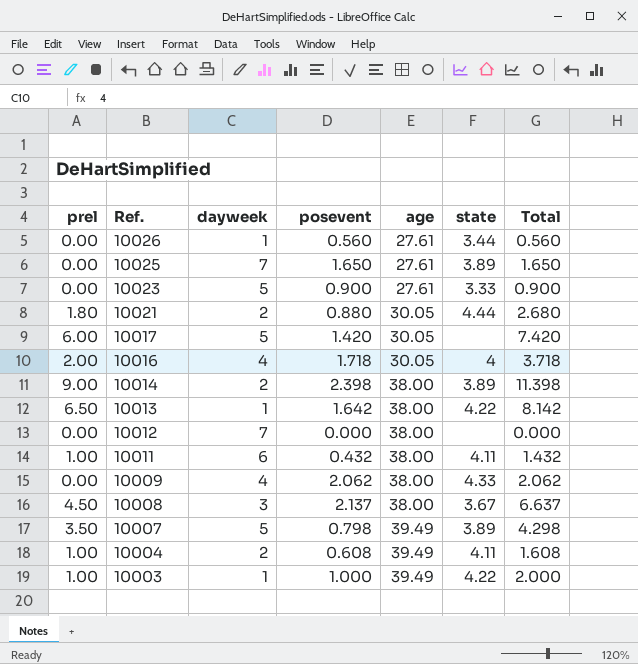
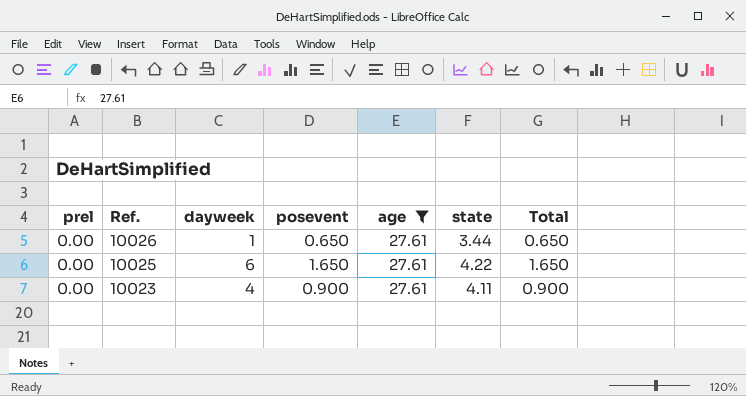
filter: none -> age = 27.61
10026 | posevent: 0.560 -> 0.650
10026 | Total: 0.560 -> 0.650
10025 | dayweek: 7 -> 6
10025 | state: 3.89 -> 4.22
10023 | dayweek: 5 -> 4
10023 | state: 3.33 -> 4.11

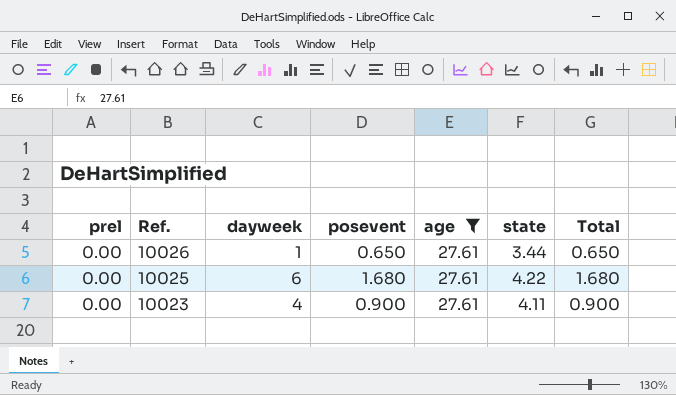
10025 | posevent: 1.650 -> 1.680
10025 | Total: 1.650 -> 1.680

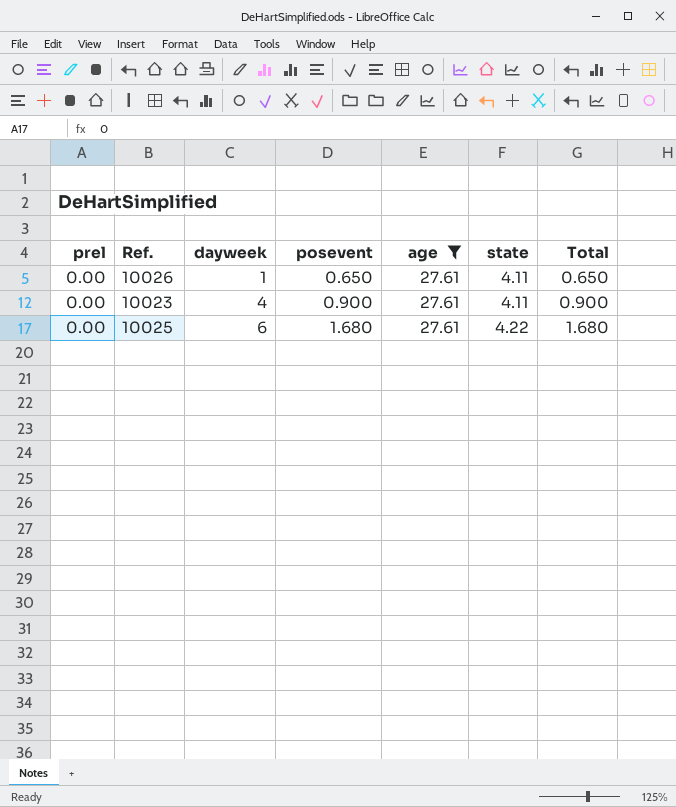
row order: Ref. descending -> dayweek ascending
10026 | state: 3.44 -> 4.11

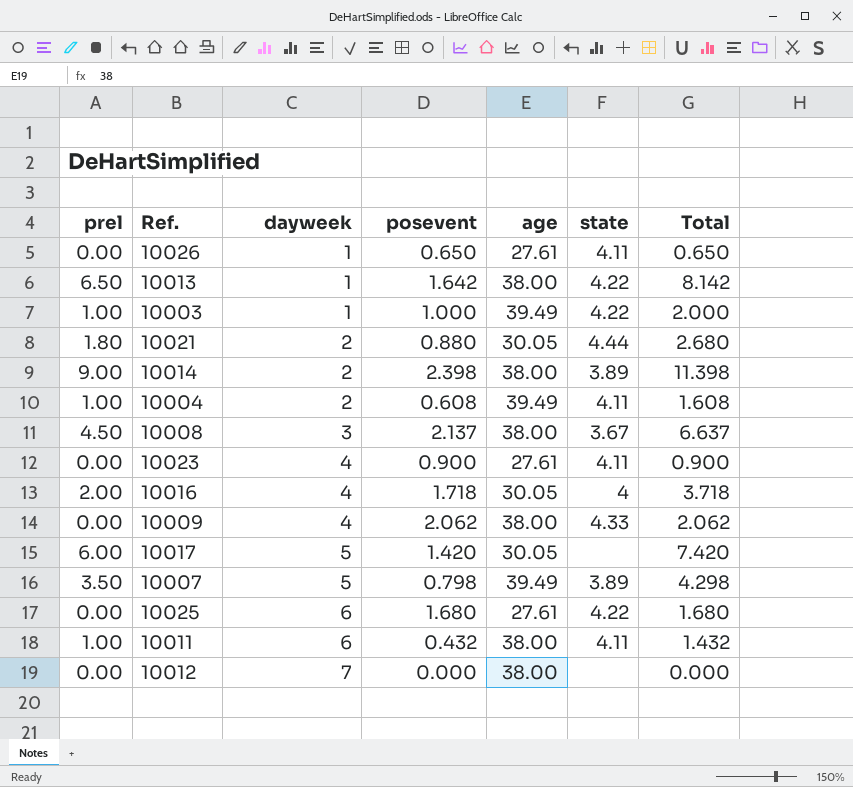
filter: age = 27.61 -> none

